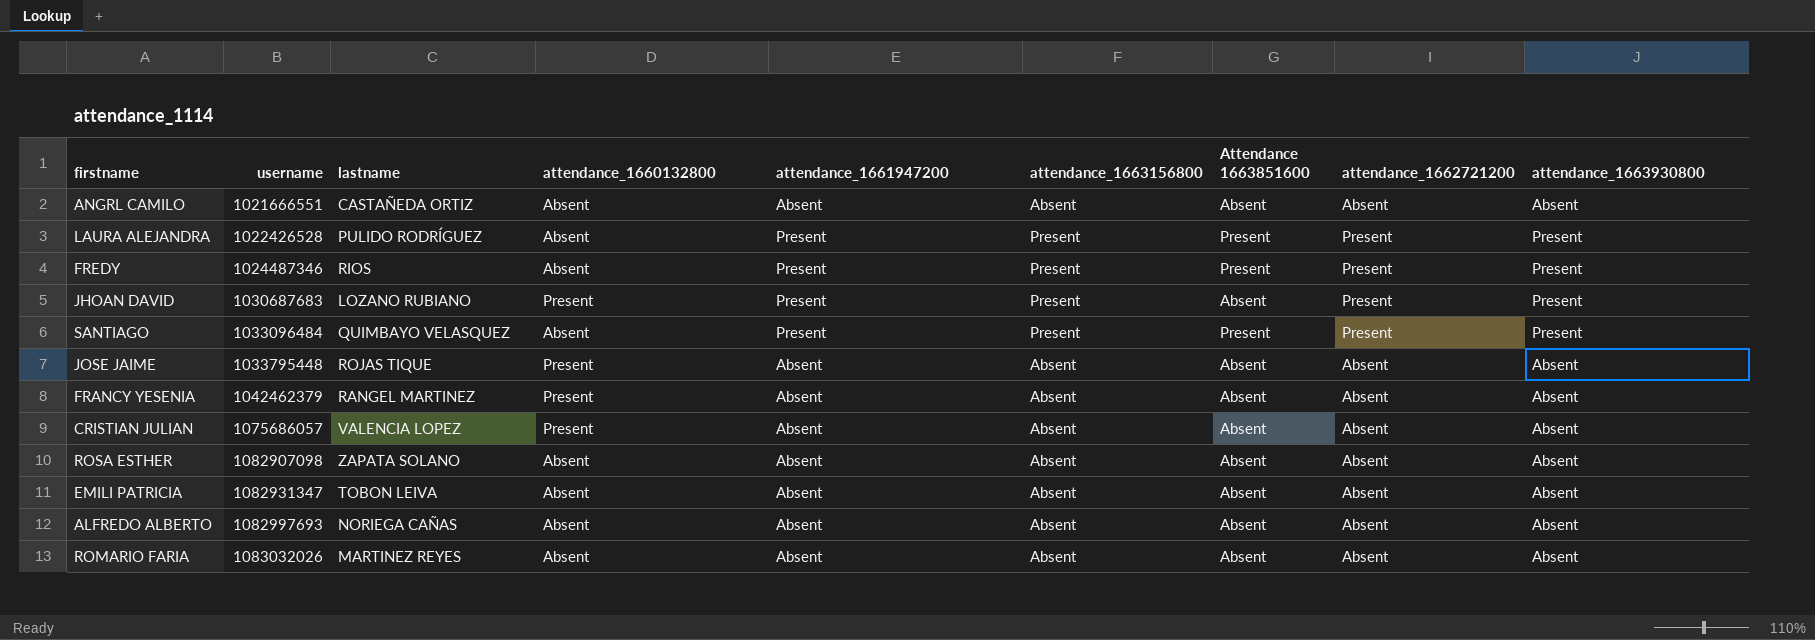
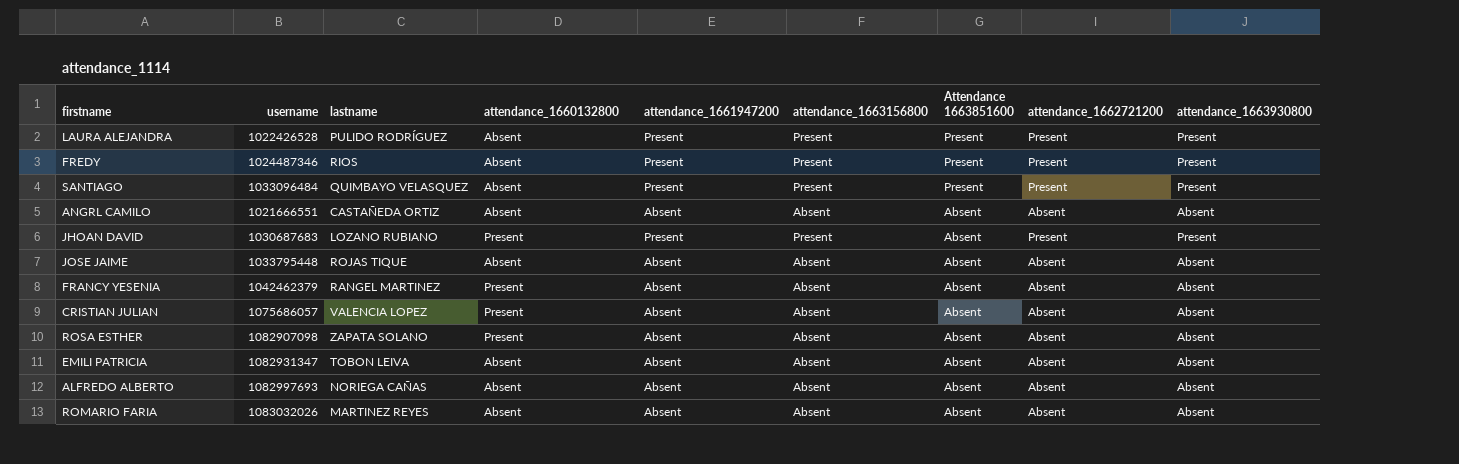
row order: username ascending -> Attendance 1663851600 descending
JOSE JAIME | attendance_1660132800: Present -> Absent
ROSA ESTHER | attendance_1660132800: Absent -> Present

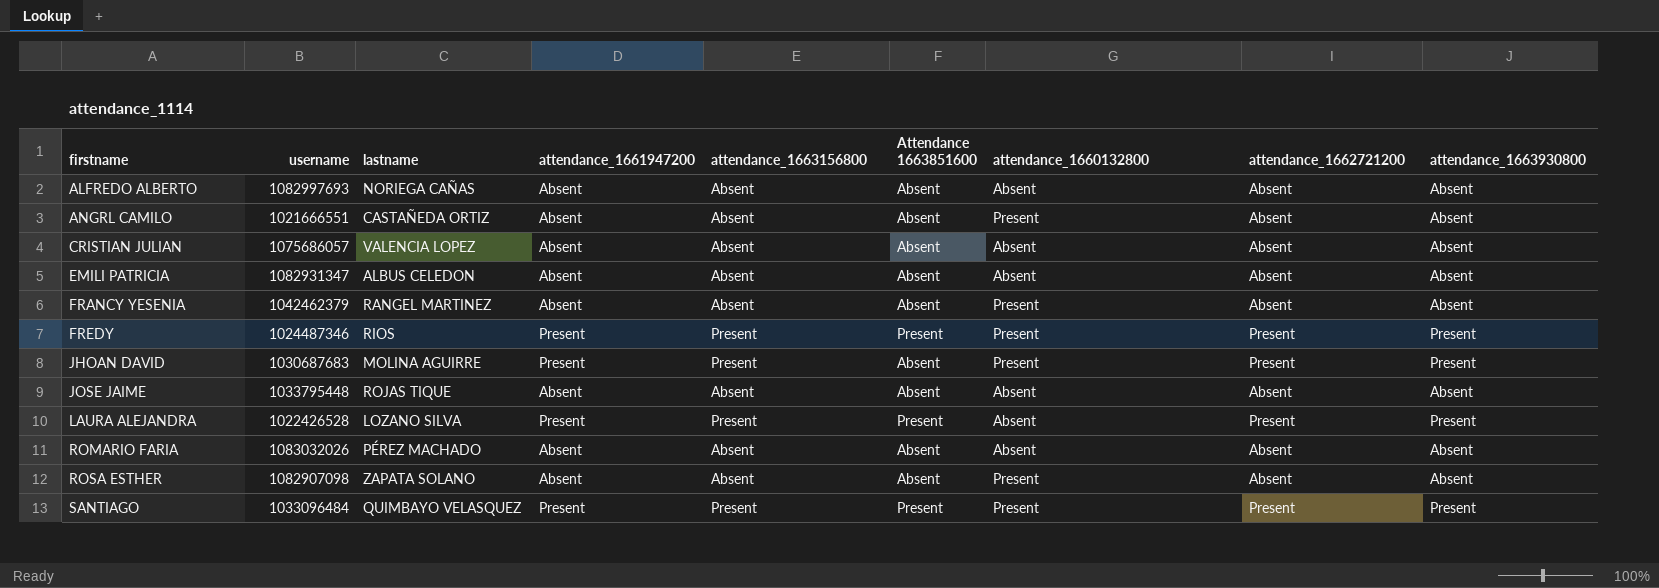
row order: Attendance 1663851600 descending -> firstname ascending
column attendance_1660132800 | position: 4 -> 7
ANGRL CAMILO | attendance_1660132800: Absent -> Present
CRISTIAN JULIAN | attendance_1660132800: Present -> Absent
EMILI PATRICIA | lastname: TOBON LEIVA -> ALBUS CELEDON
FREDY | attendance_1660132800: Absent -> Present
JHOAN DAVID | lastname: LOZANO RUBIANO -> MOLINA AGUIRRE
LAURA ALEJANDRA | lastname: PULIDO RODRÍGUEZ -> LOZANO SILVA
ROMARIO FARIA | lastname: MARTINEZ REYES -> PÉREZ MACHADO
SANTIAGO | attendance_1660132800: Absent -> Present

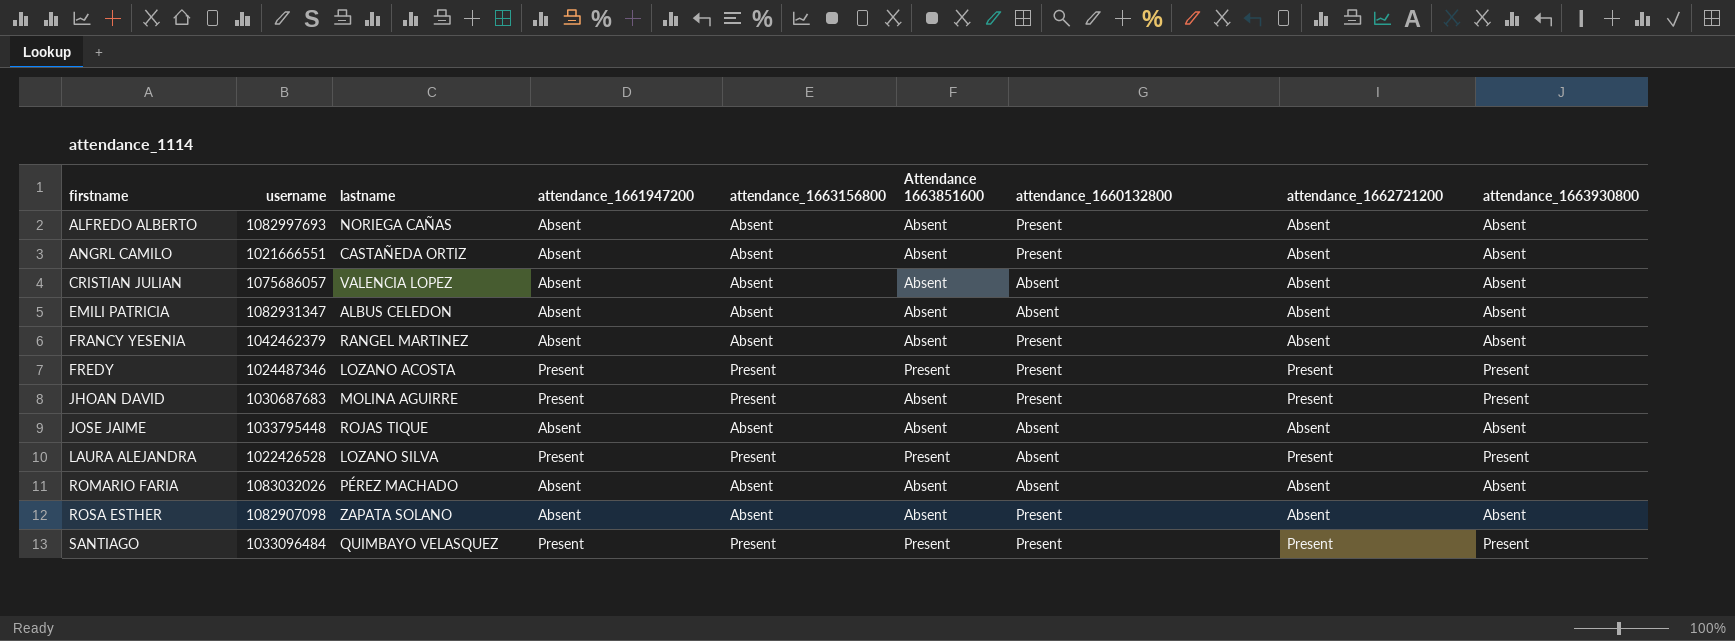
ALFREDO ALBERTO | attendance_1660132800: Absent -> Present
FREDY | lastname: RIOS -> LOZANO ACOSTA

